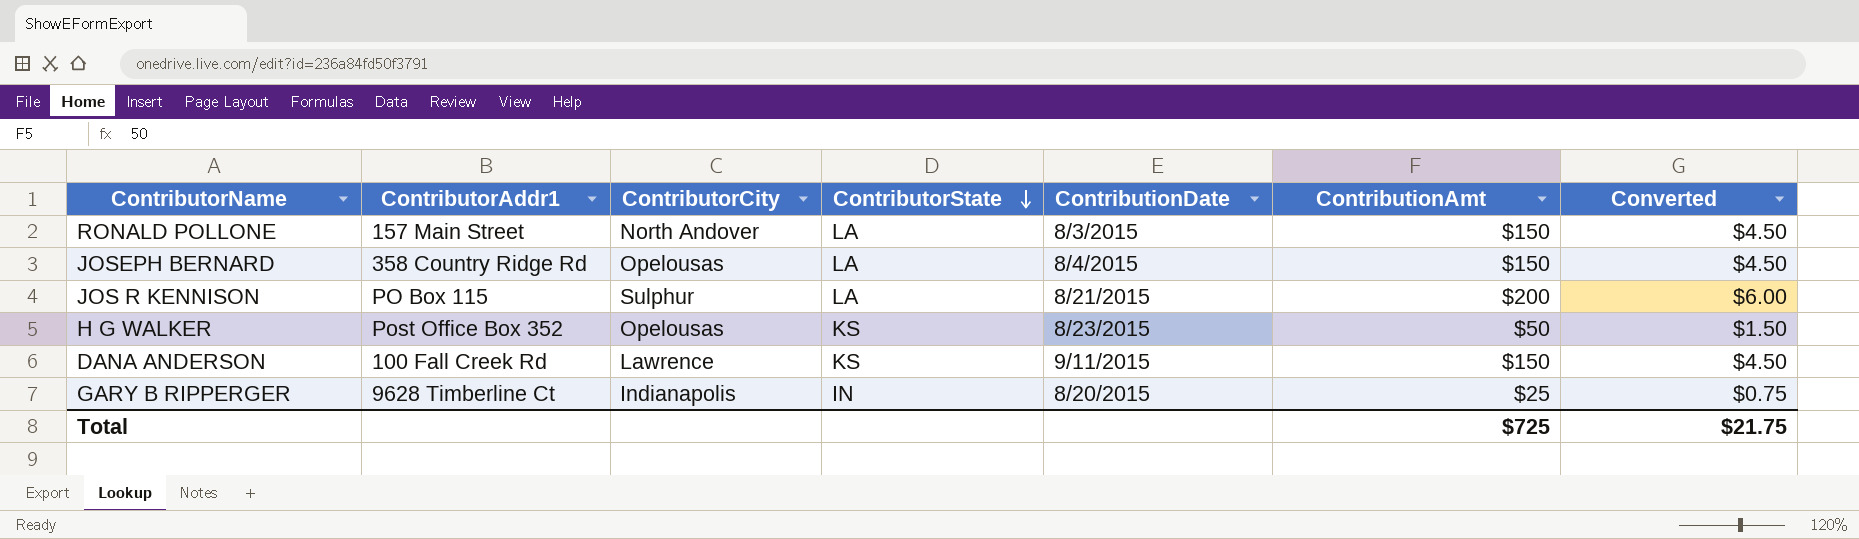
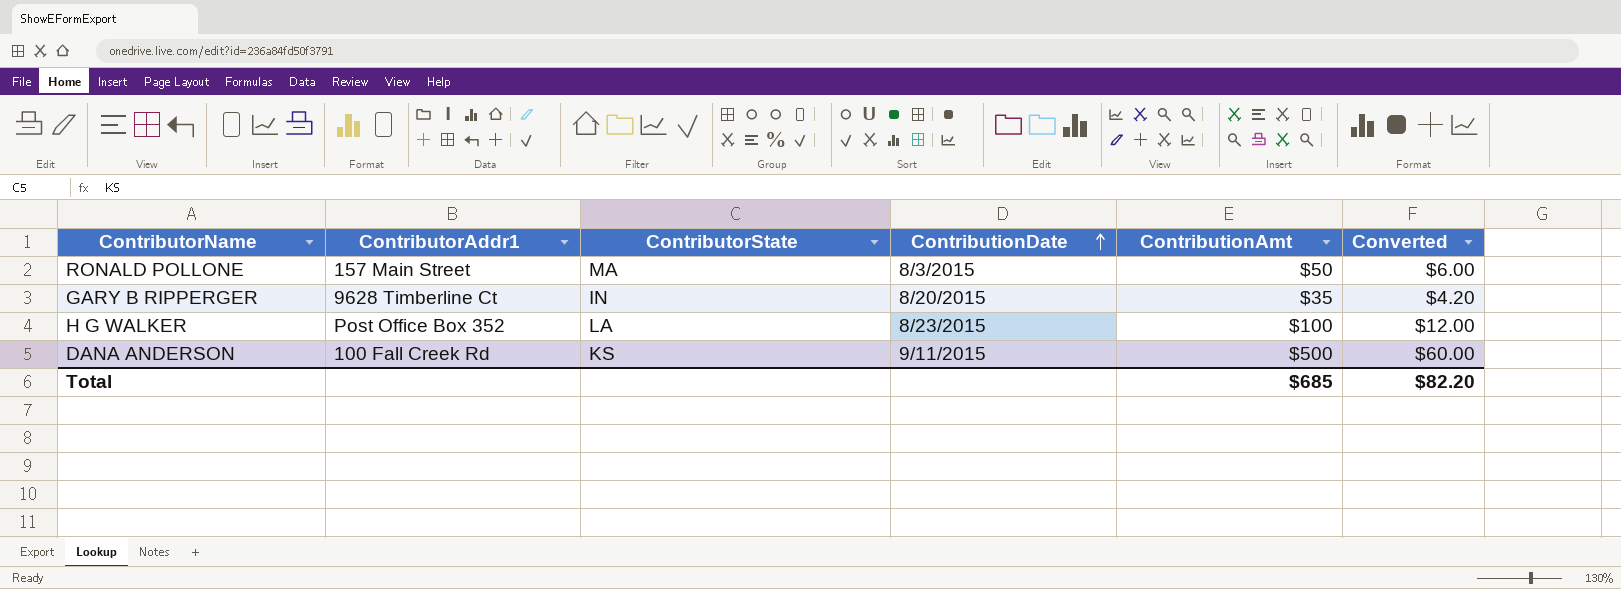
row order: ContributorState descending -> ContributionDate ascending
column ContributorCity | position: 3 -> none
column Converted | formula: [ContributionAmt] * 0.03 -> [ContributionAmt] * 0.12
row JOSEPH BERNARD: 358 Country Ridge Rd | Opelousas | LA | 8/4/2015 | $150 | $4.50 -> none
row JOS R KENNISON: PO Box 115 | Sulphur | LA | 8/21/2015 | $200 | $6.00 -> none
RONALD POLLONE | ContributorState: LA -> MA
RONALD POLLONE | ContributionAmt: $150 -> $50
GARY B RIPPERGER | ContributionAmt: $25 -> $35
H G WALKER | ContributorState: KS -> LA
H G WALKER | ContributionAmt: $50 -> $100
DANA ANDERSON | ContributionAmt: $150 -> $500
Total | ContributionAmt: $725 -> $685
Total | Converted: $21.75 -> $82.20

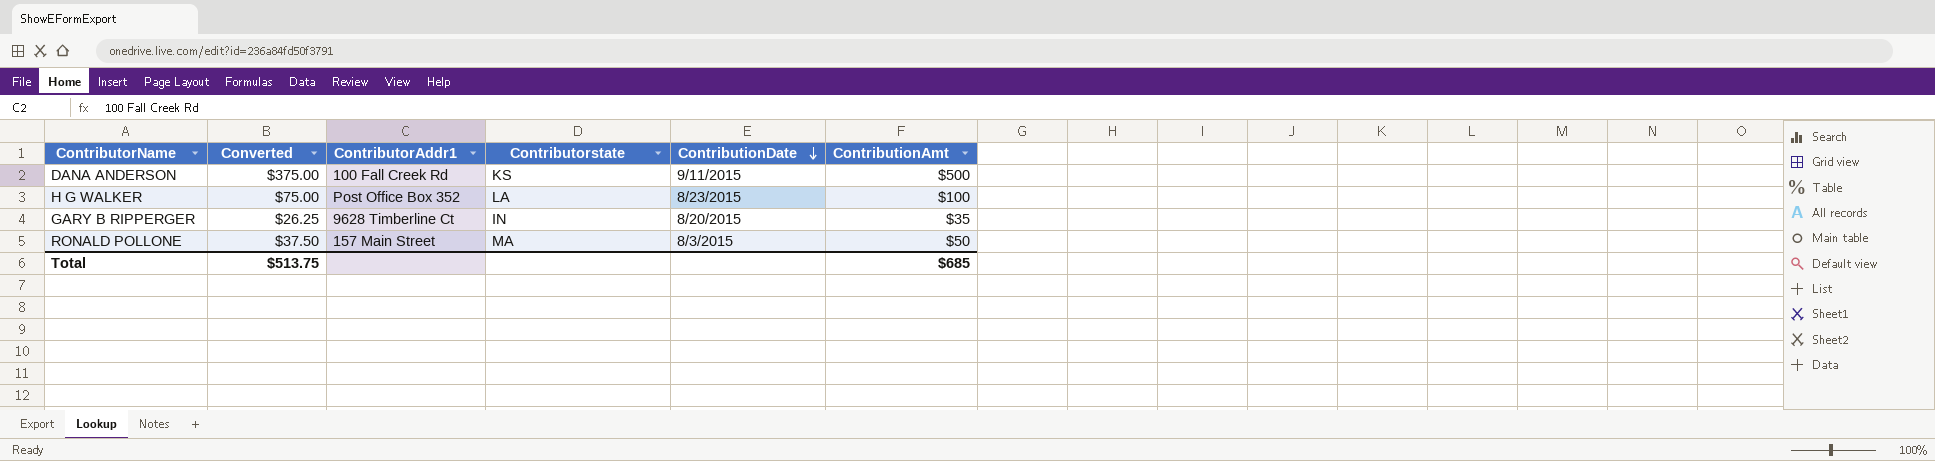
row order: ContributionDate ascending -> ContributionDate descending
column Converted | formula: [ContributionAmt] * 0.12 -> [ContributionAmt] * 0.75
column Converted | position: 6 -> 2
column name: ContributorState -> Contributorstate
Total | Converted: $82.20 -> $513.75

